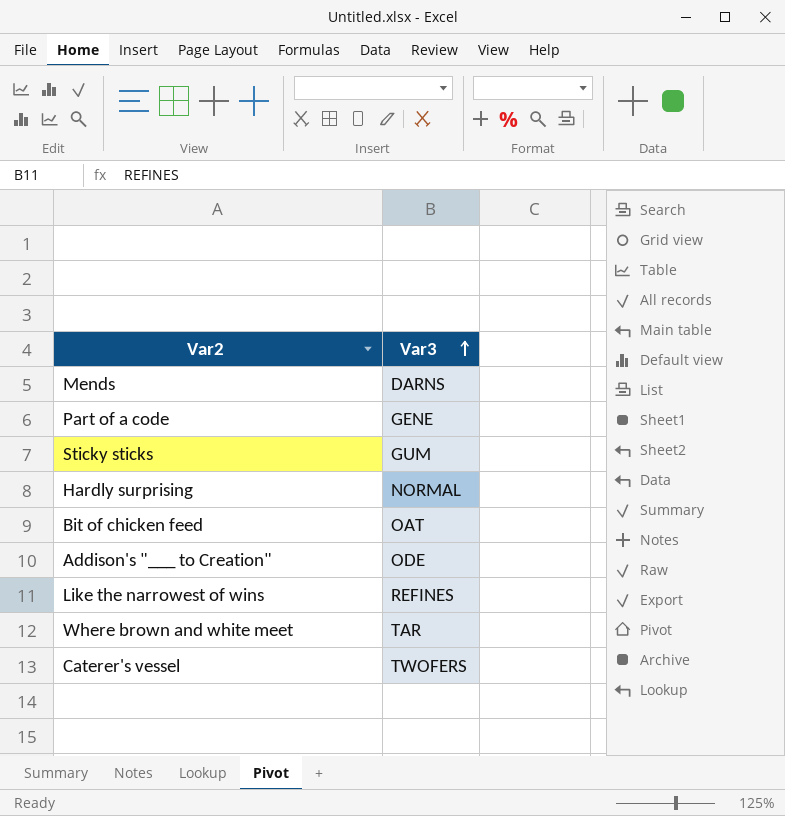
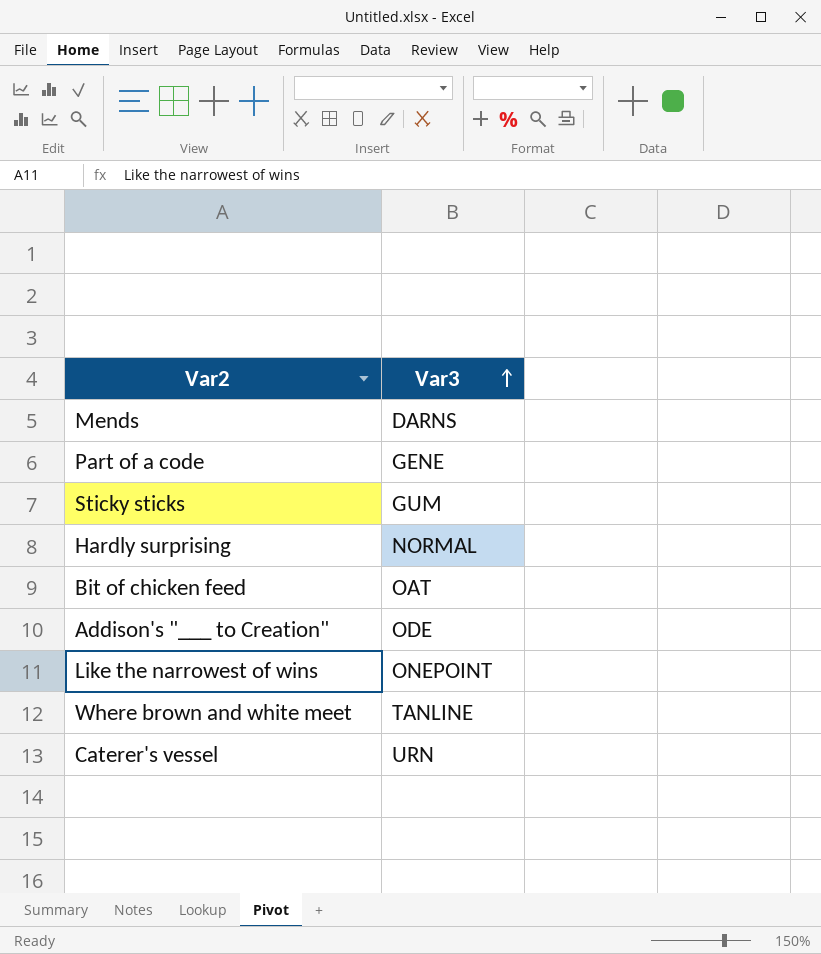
Like the narrowest of wins | Var3: REFINES -> ONEPOINT
Where brown and white meet | Var3: TAR -> TANLINE
Caterer's vessel | Var3: TWOFERS -> URN

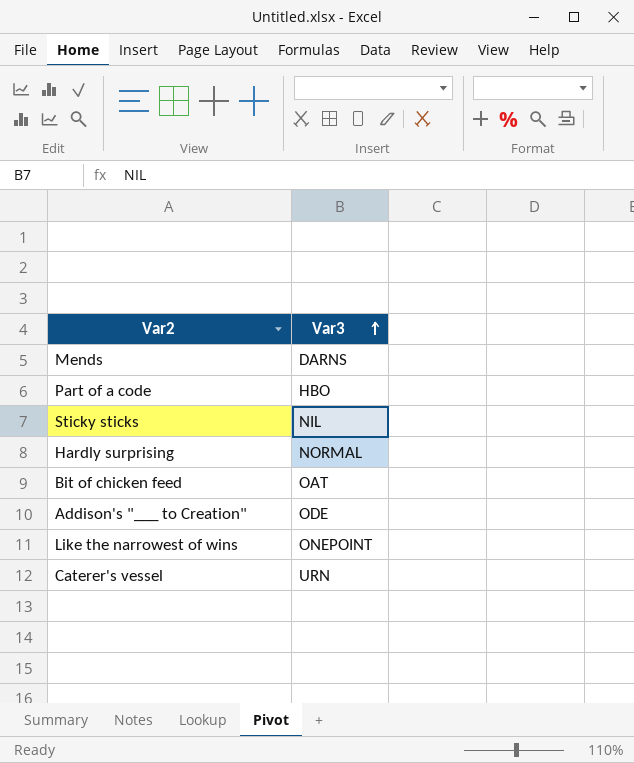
row Where brown and white meet: TANLINE -> none
Part of a code | Var3: GENE -> HBO
Sticky sticks | Var3: GUM -> NIL

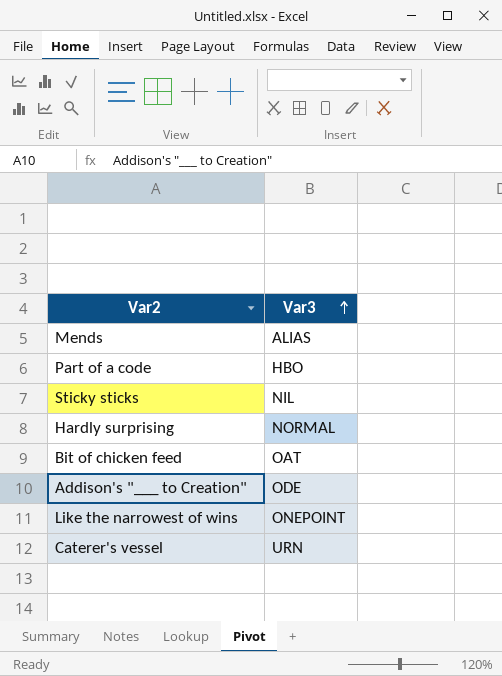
Mends | Var3: DARNS -> ALIAS

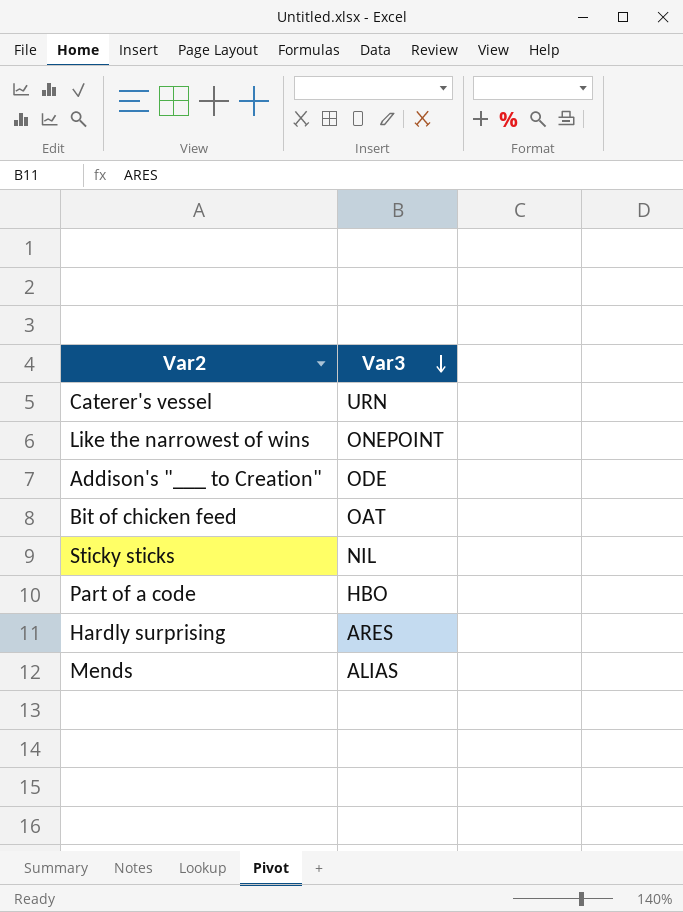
row order: Var3 ascending -> Var3 descending
Hardly surprising | Var3: NORMAL -> ARES

